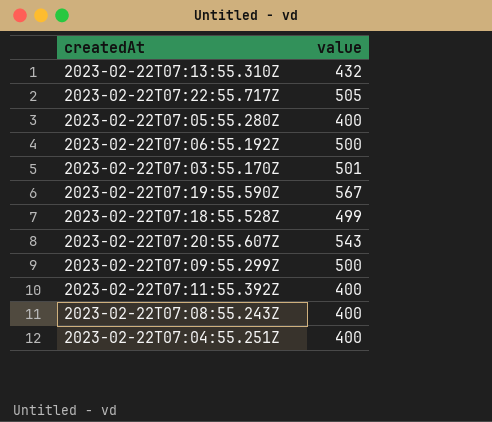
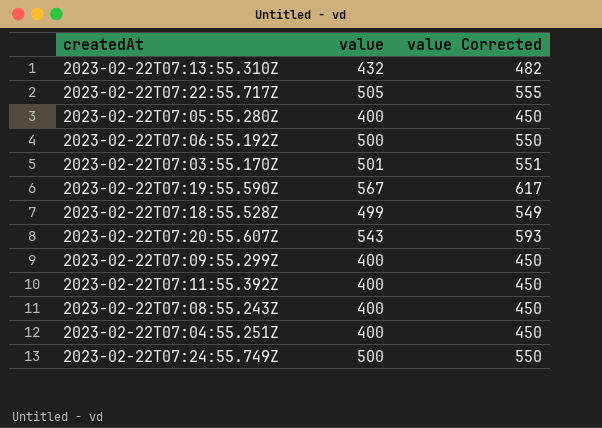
column value Corrected | formula: none -> [value] + 50
2023-02-22T07:09:55.299Z | value: 500 -> 400
row 2023-02-22T07:24:55.749Z: none -> 500 | 550

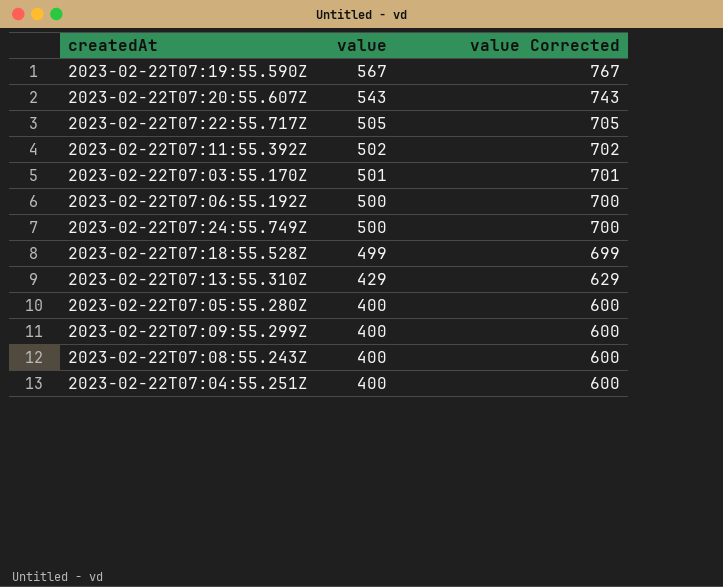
row order: none -> value descending
column value Corrected | formula: [value] + 50 -> [value] + 200
2023-02-22T07:11:55.392Z | value: 400 -> 502
2023-02-22T07:13:55.310Z | value: 432 -> 429

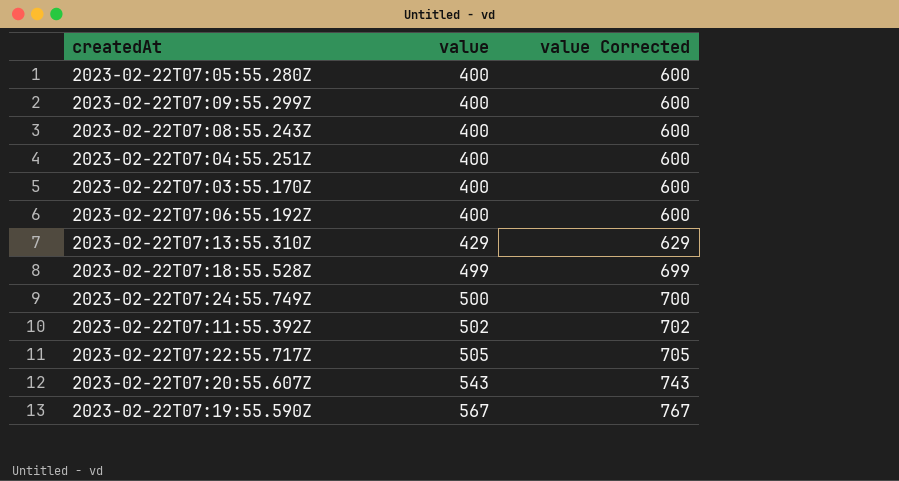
row order: value descending -> value ascending
2023-02-22T07:03:55.170Z | value: 501 -> 400
2023-02-22T07:03:55.170Z | value Corrected: 701 -> 600
2023-02-22T07:06:55.192Z | value: 500 -> 400
2023-02-22T07:06:55.192Z | value Corrected: 700 -> 600

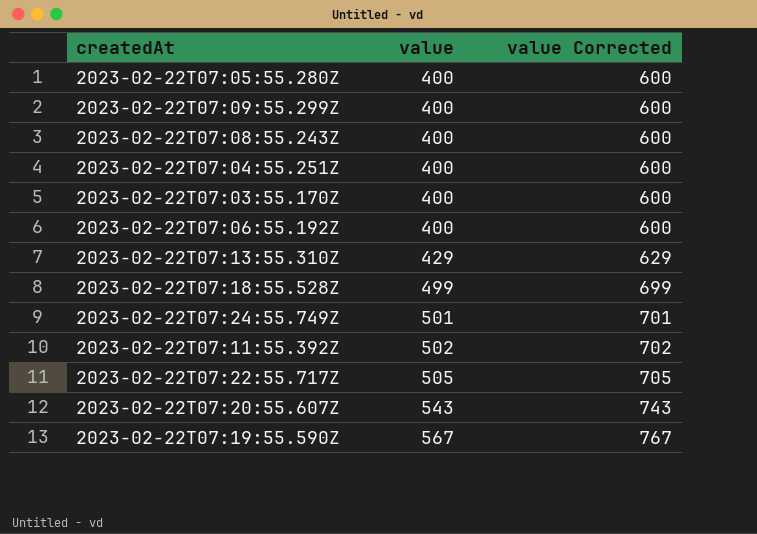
2023-02-22T07:24:55.749Z | value: 500 -> 501
2023-02-22T07:24:55.749Z | value Corrected: 700 -> 701

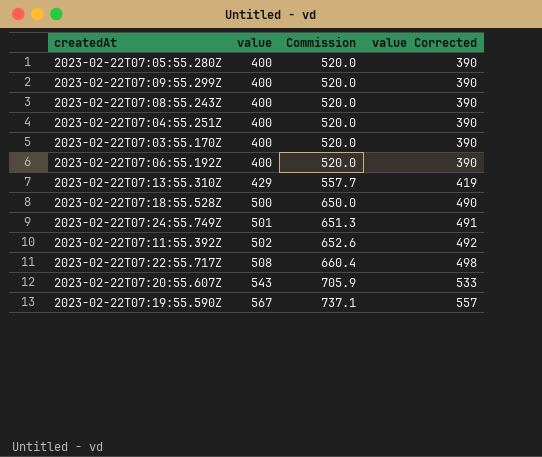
column Commission | formula: none -> [value] * 1.3
column value Corrected | formula: [value] + 200 -> [value] - 10
2023-02-22T07:18:55.528Z | value: 499 -> 500
2023-02-22T07:22:55.717Z | value: 505 -> 508

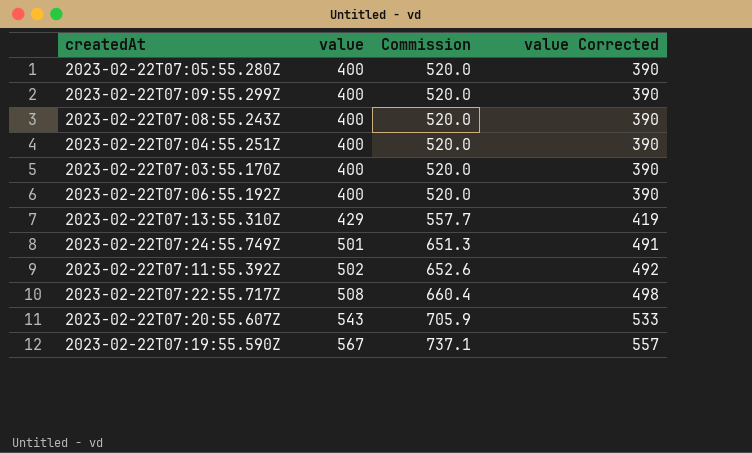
row 2023-02-22T07:18:55.528Z: 500 | 650.0 | 490 -> none

